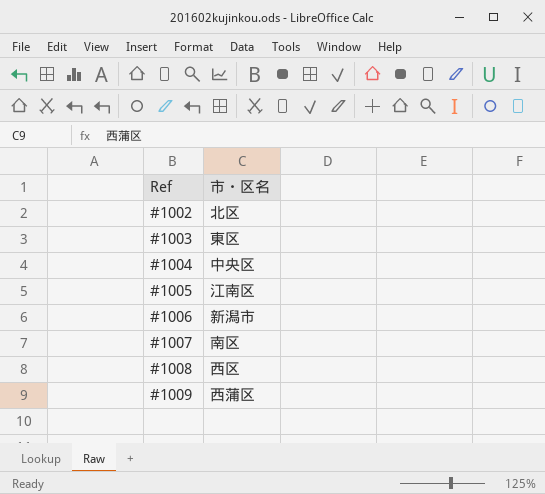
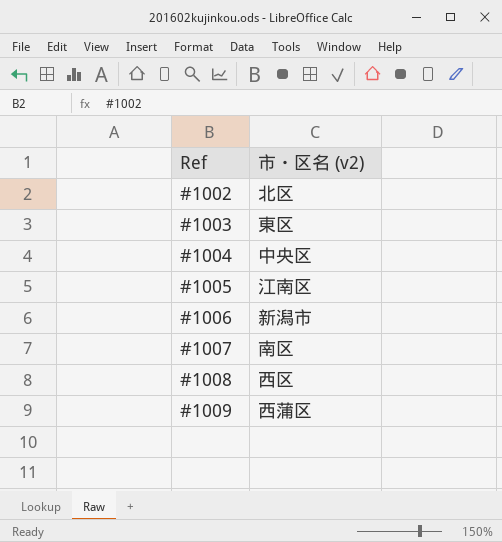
column name: 市・区名 -> 市・区名 (v2)

